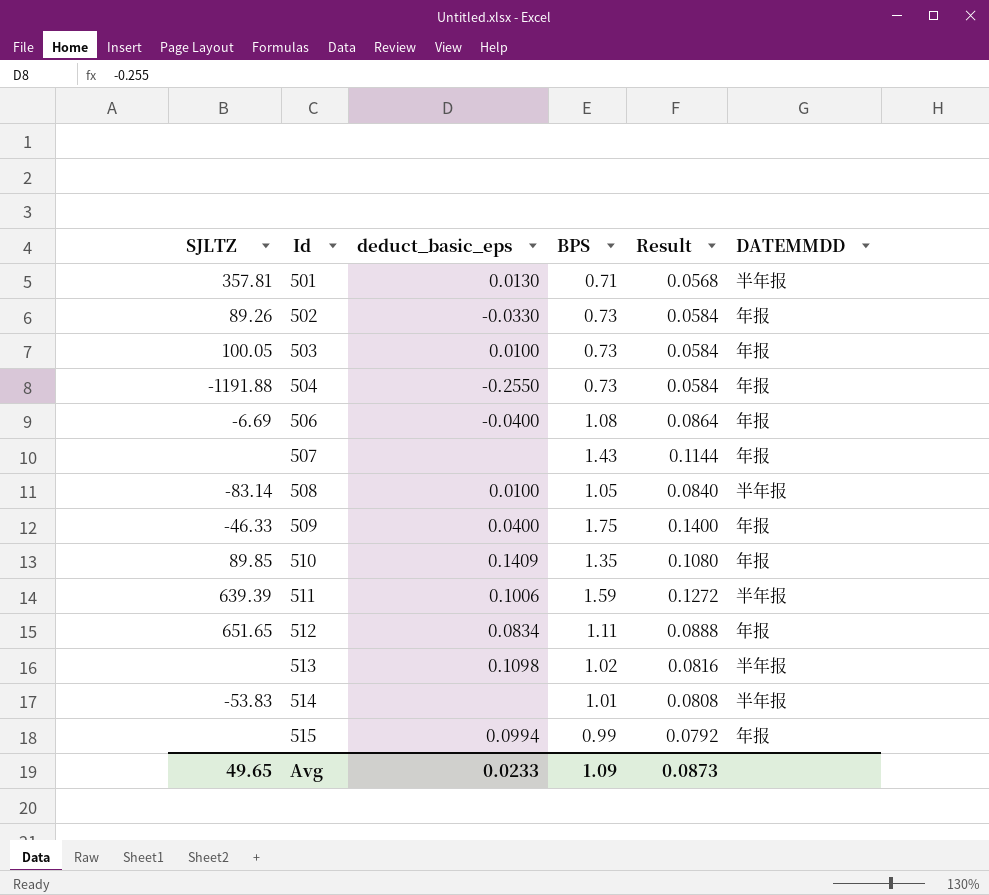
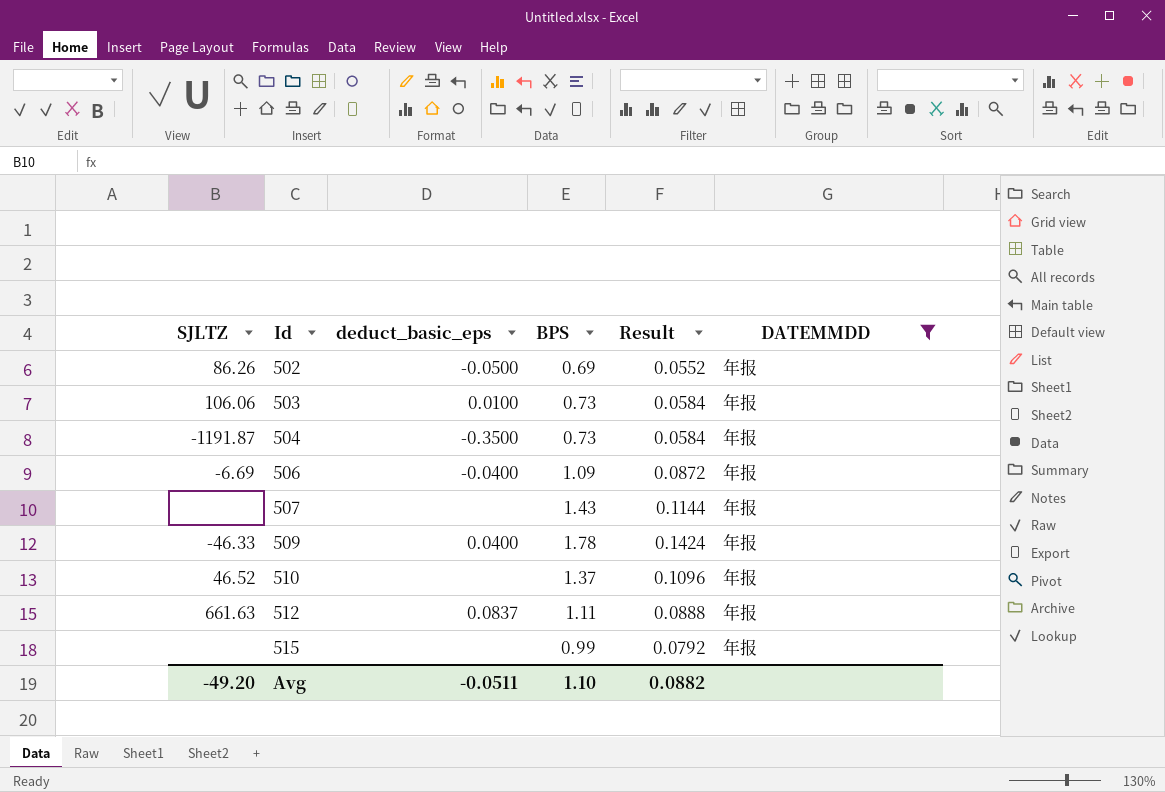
filter: none -> DATEMMDD = 年报
502 | SJLTZ: 89.26 -> 86.26
502 | deduct_basic_eps: -0.0330 -> -0.0500
502 | BPS: 0.73 -> 0.69
502 | Result: 0.0584 -> 0.0552
503 | SJLTZ: 100.05 -> 106.06
504 | SJLTZ: -1191.88 -> -1191.87
504 | deduct_basic_eps: -0.2550 -> -0.3500
506 | BPS: 1.08 -> 1.09
506 | Result: 0.0864 -> 0.0872
509 | BPS: 1.75 -> 1.78
509 | Result: 0.1400 -> 0.1424
510 | SJLTZ: 89.85 -> 46.52
510 | deduct_basic_eps: 0.1409 -> none
510 | BPS: 1.35 -> 1.37
510 | Result: 0.1080 -> 0.1096
512 | SJLTZ: 651.65 -> 661.63
512 | deduct_basic_eps: 0.0834 -> 0.0837
515 | deduct_basic_eps: 0.0994 -> none
Avg | SJLTZ: 49.65 -> -49.20
Avg | deduct_basic_eps: 0.0233 -> -0.0511
Avg | BPS: 1.09 -> 1.10
Avg | Result: 0.0873 -> 0.0882

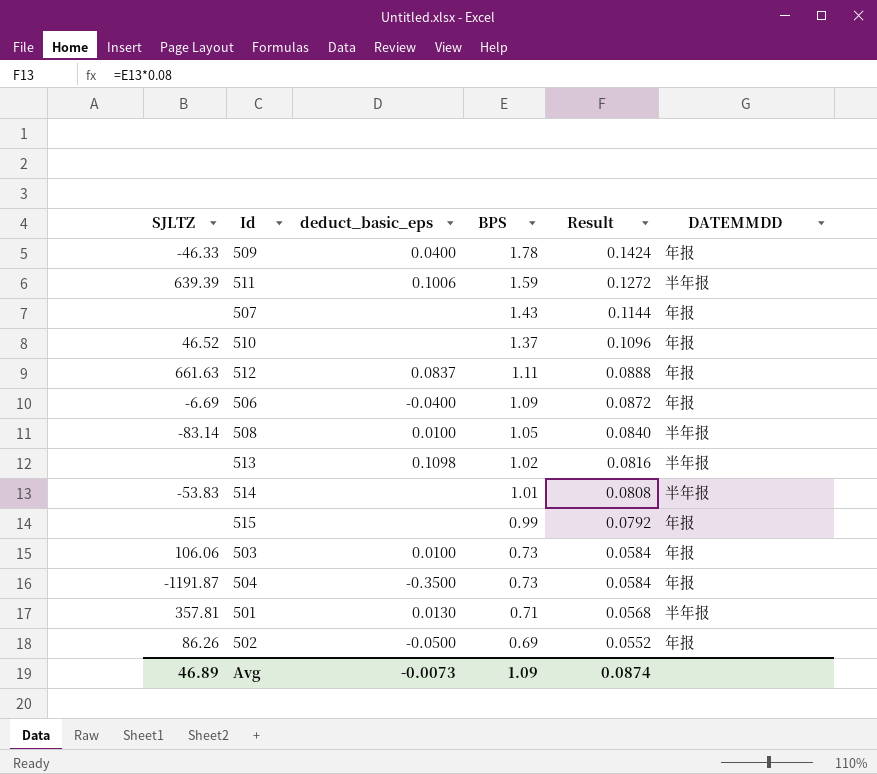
filter: DATEMMDD = 年报 -> none
row order: Id ascending -> BPS descending
Avg | SJLTZ: -49.20 -> 46.89
Avg | deduct_basic_eps: -0.0511 -> -0.0073
Avg | BPS: 1.10 -> 1.09
Avg | Result: 0.0882 -> 0.0874

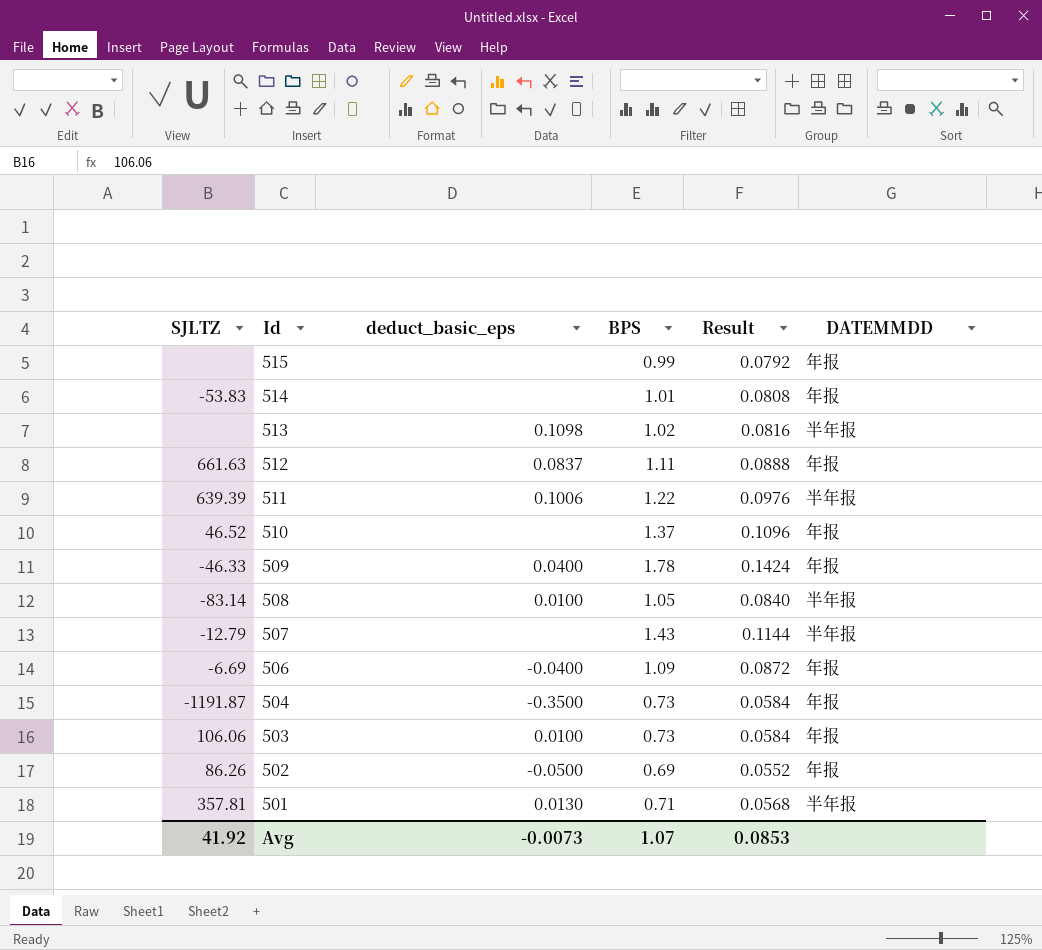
row order: BPS descending -> Id descending
514 | DATEMMDD: 半年报 -> 年报
511 | BPS: 1.59 -> 1.22
511 | Result: 0.1272 -> 0.0976
507 | SJLTZ: none -> -12.79
507 | DATEMMDD: 年报 -> 半年报
Avg | SJLTZ: 46.89 -> 41.92
Avg | BPS: 1.09 -> 1.07
Avg | Result: 0.0874 -> 0.0853

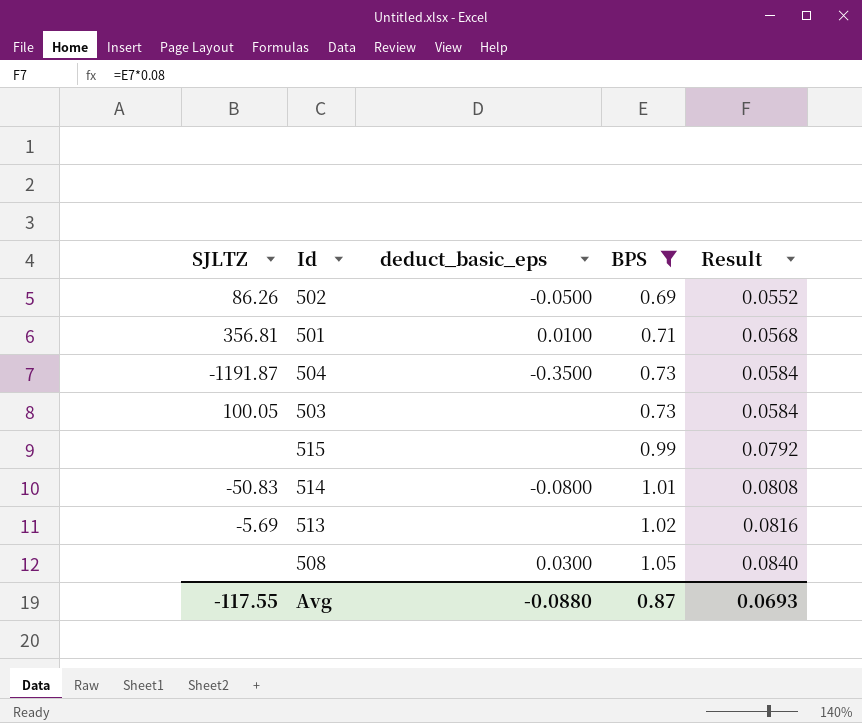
filter: none -> BPS <= 1.05
row order: Id descending -> BPS ascending
column DATEMMDD | position: 6 -> none
501 | SJLTZ: 357.81 -> 356.81
501 | deduct_basic_eps: 0.0130 -> 0.0100
503 | SJLTZ: 106.06 -> 100.05
503 | deduct_basic_eps: 0.0100 -> none
514 | SJLTZ: -53.83 -> -50.83
514 | deduct_basic_eps: none -> -0.0800
513 | SJLTZ: none -> -5.69
513 | deduct_basic_eps: 0.1098 -> none
508 | SJLTZ: -83.14 -> none
508 | deduct_basic_eps: 0.0100 -> 0.0300
Avg | SJLTZ: 41.92 -> -117.55
Avg | deduct_basic_eps: -0.0073 -> -0.0880
Avg | BPS: 1.07 -> 0.87
Avg | Result: 0.0853 -> 0.0693

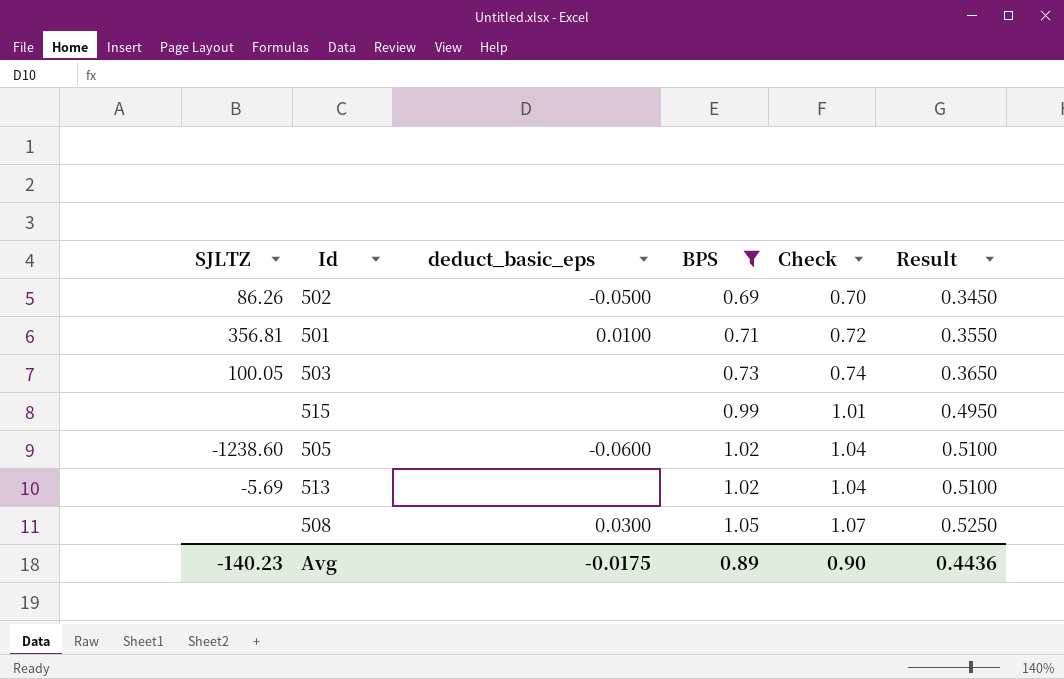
column Check | formula: none -> [BPS] * 1.02
column Result | formula: [BPS] * 0.08 -> [BPS] * 0.5
row 504: -1191.87 | -0.3500 | 0.73 | 0.0584 -> none
row 514: -50.83 | -0.0800 | 1.01 | 0.0808 -> none
row 505: none -> -1238.60 | -0.0600 | 1.02 | 1.04 | 0.5100
Avg | SJLTZ: -117.55 -> -140.23
Avg | deduct_basic_eps: -0.0880 -> -0.0175
Avg | BPS: 0.87 -> 0.89
Avg | Result: 0.0693 -> 0.4436

